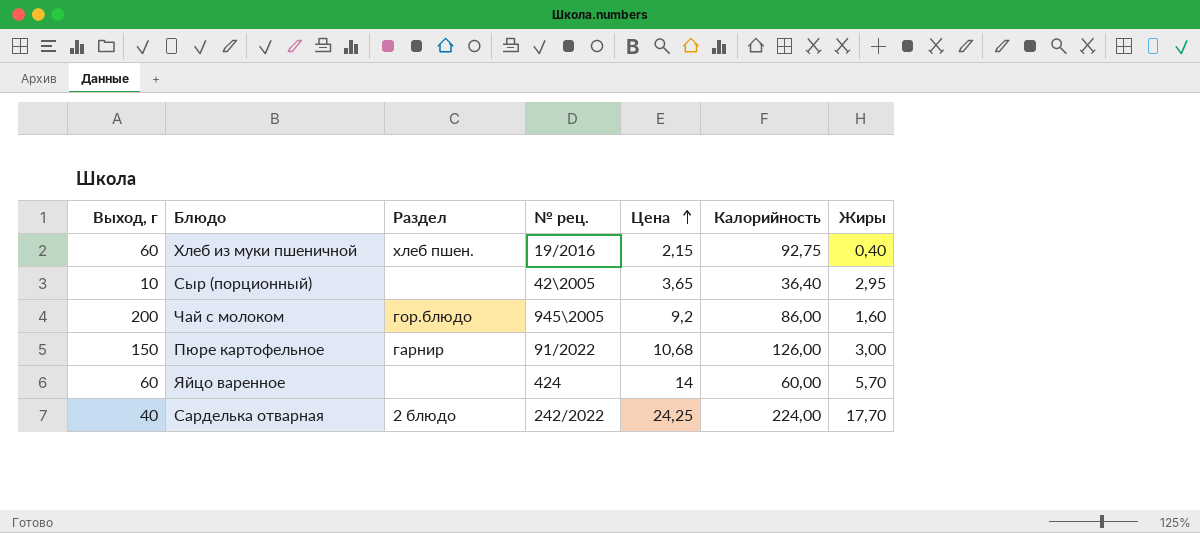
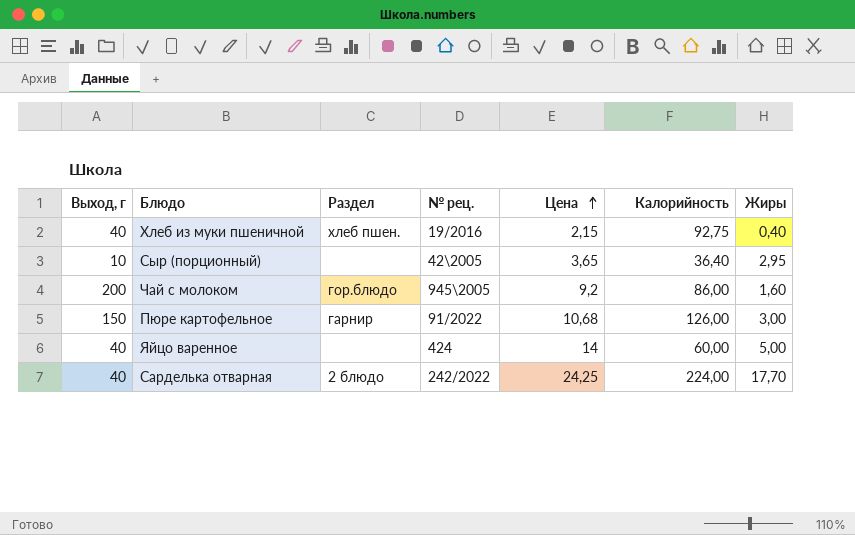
Хлеб из муки пшеничной | Выход, г: 60 -> 40
Яйцо варенное | Выход, г: 60 -> 40
Яйцо варенное | Жиры: 5,70 -> 5,00

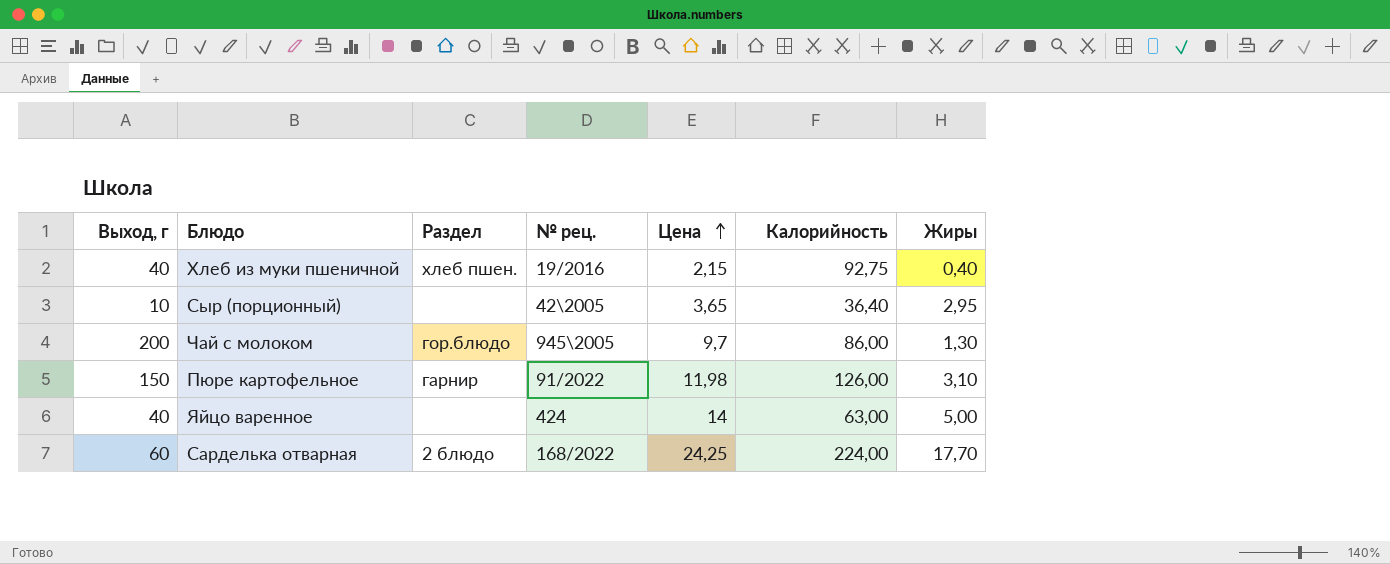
Чай с молоком | Цена: 9,2 -> 9,7
Чай с молоком | Жиры: 1,60 -> 1,30
Пюре картофельное | Цена: 10,68 -> 11,98
Пюре картофельное | Жиры: 3,00 -> 3,10
Яйцо варенное | Калорийность: 60,00 -> 63,00
Сарделька отварная | Выход, г: 40 -> 60
Сарделька отварная | № рец.: 242/2022 -> 168/2022

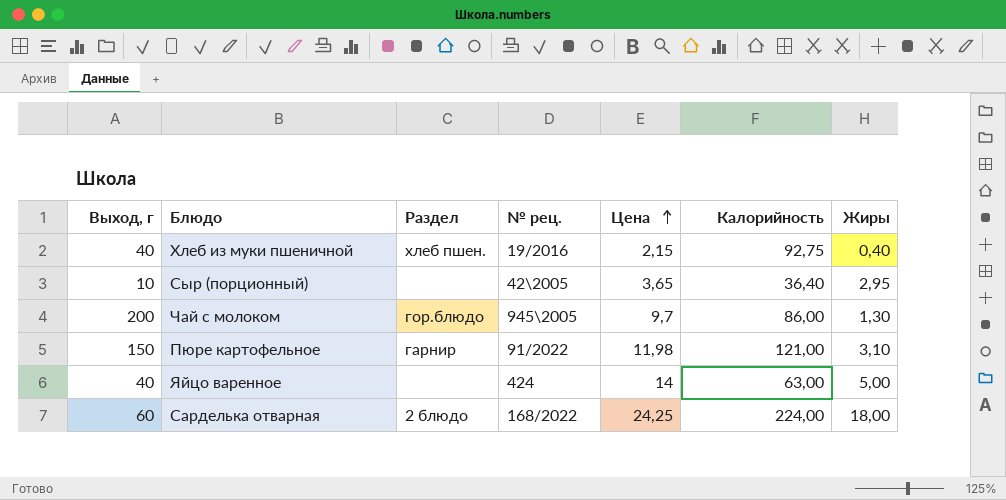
Пюре картофельное | Калорийность: 126,00 -> 121,00
Сарделька отварная | Жиры: 17,70 -> 18,00

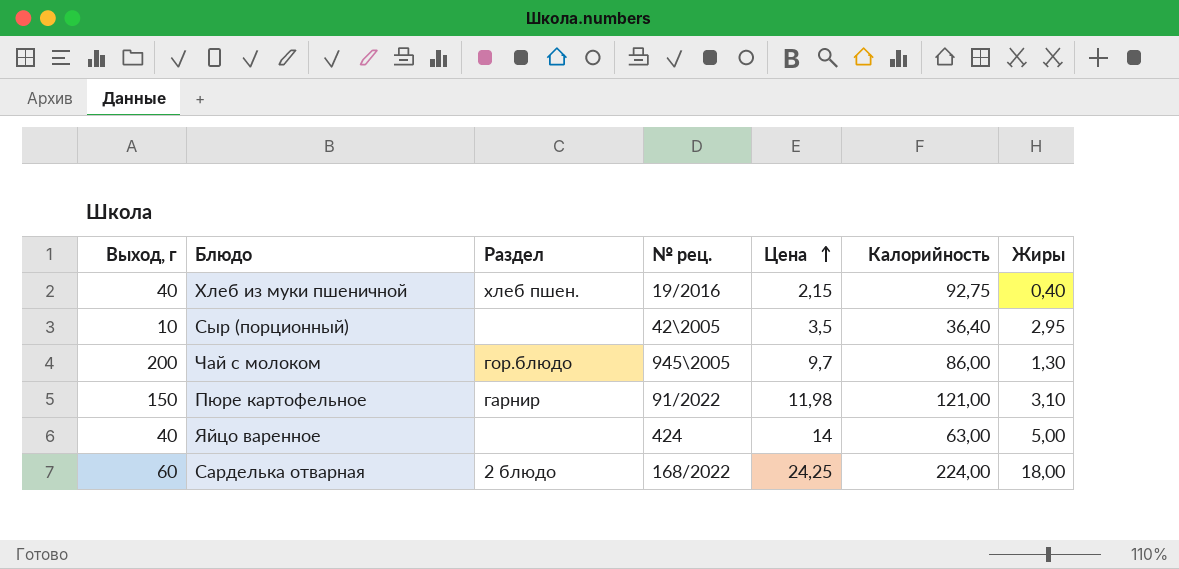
Сыр (порционный) | Цена: 3,65 -> 3,5

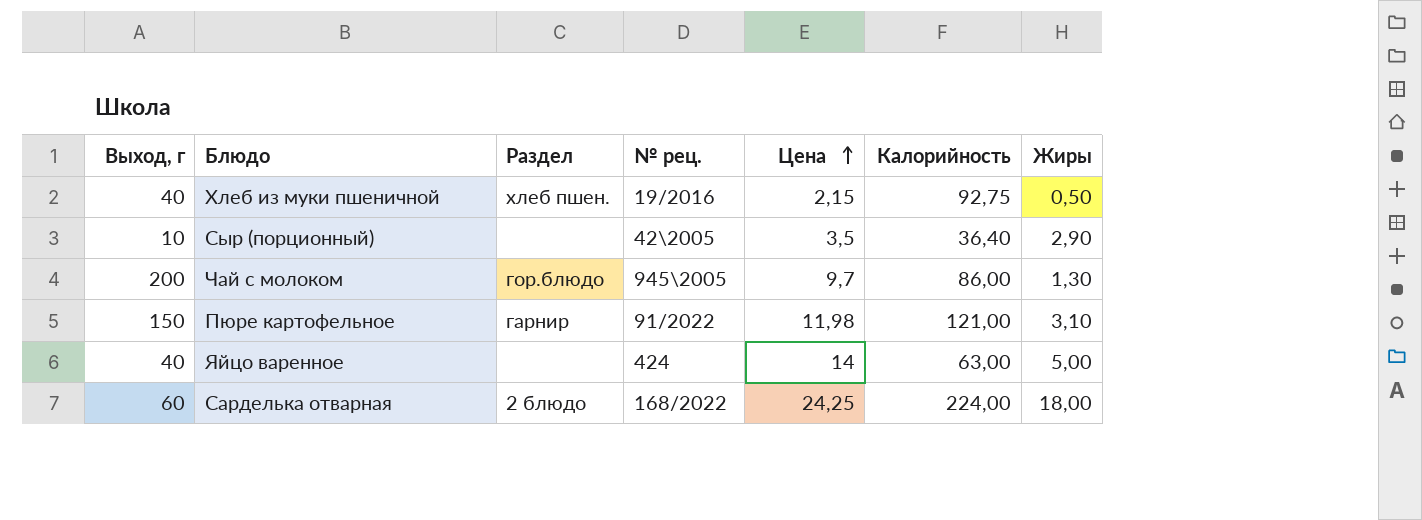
Хлеб из муки пшеничной | Жиры: 0,40 -> 0,50
Сыр (порционный) | Жиры: 2,95 -> 2,90

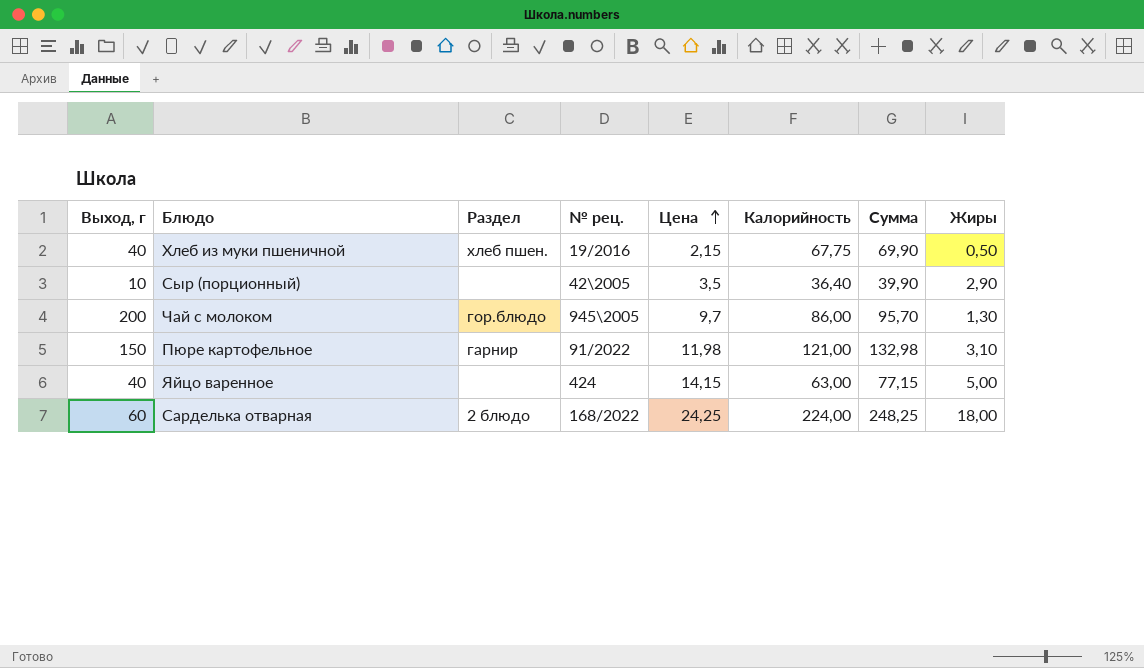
column Сумма | formula: none -> [Цена] + [Калорийность]
Хлеб из муки пшеничной | Калорийность: 92,75 -> 67,75
Яйцо варенное | Цена: 14 -> 14,15

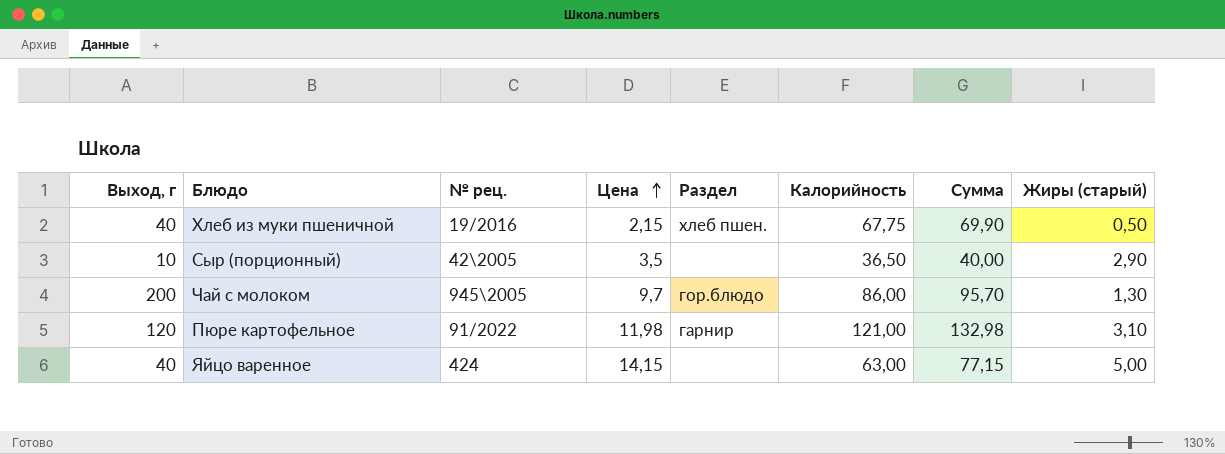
column Раздел | position: 3 -> 5
column name: Жиры -> Жиры (старый)
row Сарделька отварная: 60 | 2 блюдо | 168/2022 | 24,25 | 224,00 | 248,25 | 18,00 -> none
Сыр (порционный) | Калорийность: 36,40 -> 36,50
Сыр (порционный) | Сумма: 39,90 -> 40,00
Пюре картофельное | Выход, г: 150 -> 120

